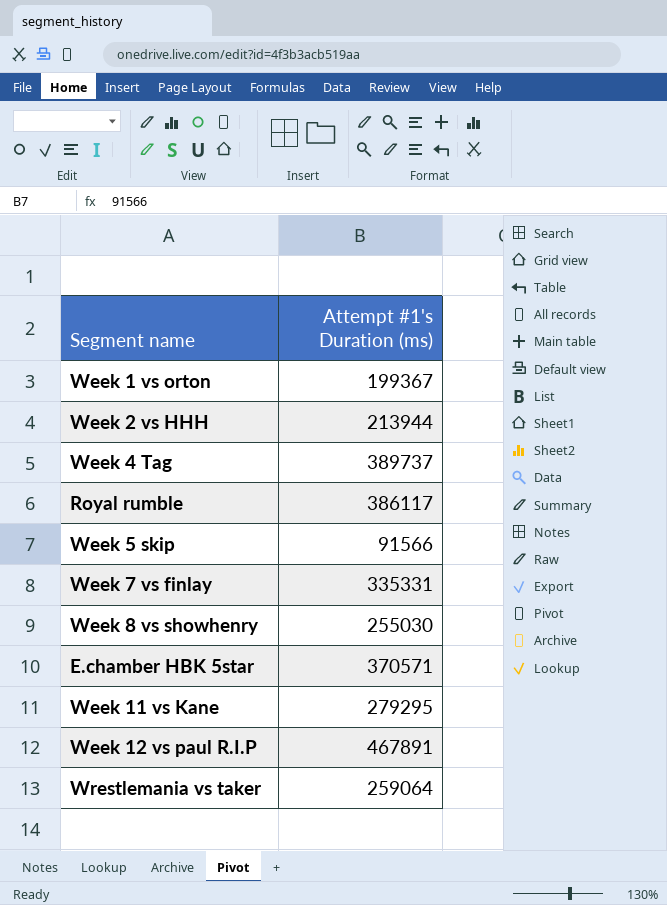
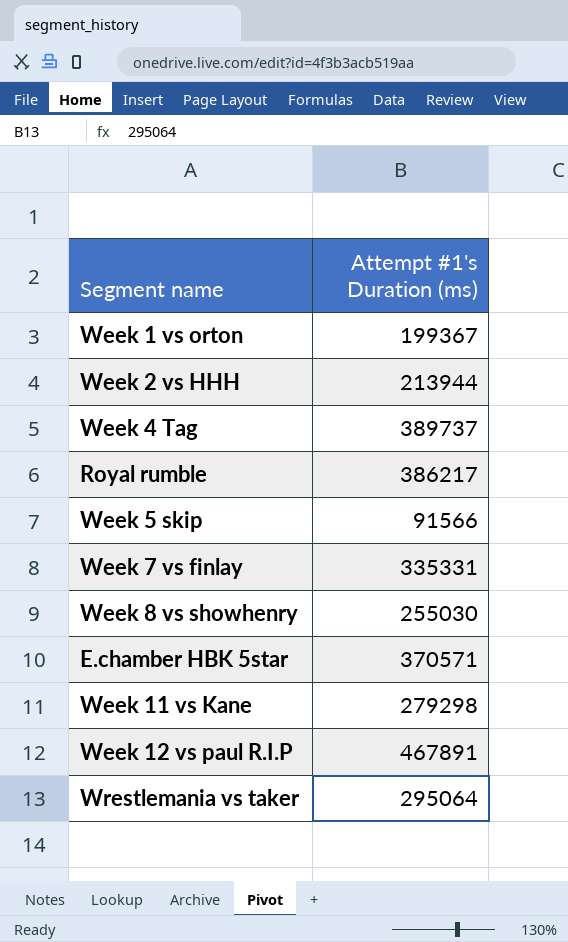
Royal rumble | Attempt #1's Duration (ms): 386117 -> 386217
Week 11 vs Kane | Attempt #1's Duration (ms): 279295 -> 279298
Wrestlemania vs taker | Attempt #1's Duration (ms): 259064 -> 295064

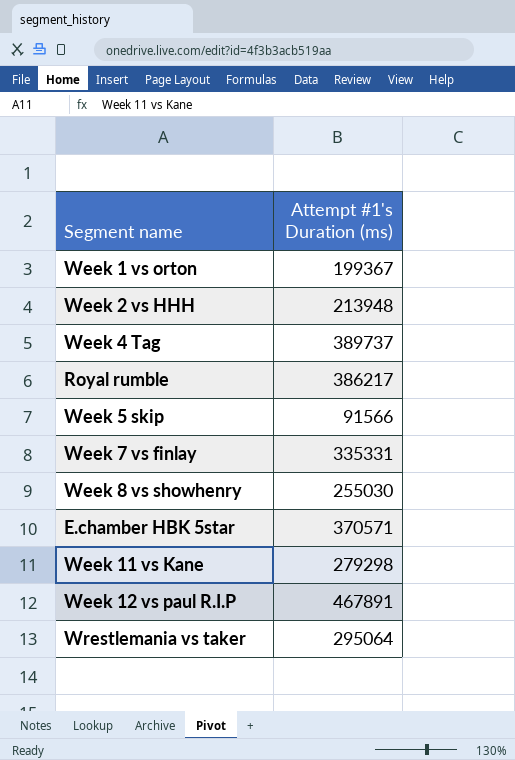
Week 2 vs HHH | Attempt #1's Duration (ms): 213944 -> 213948

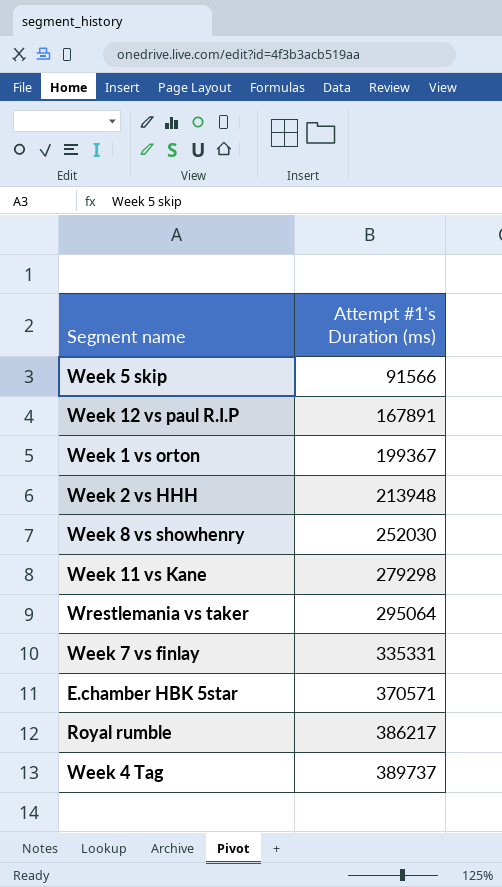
row order: none -> Attempt #1's Duration (ms) ascending
Week 12 vs paul R.I.P | Attempt #1's Duration (ms): 467891 -> 167891
Week 8 vs showhenry | Attempt #1's Duration (ms): 255030 -> 252030

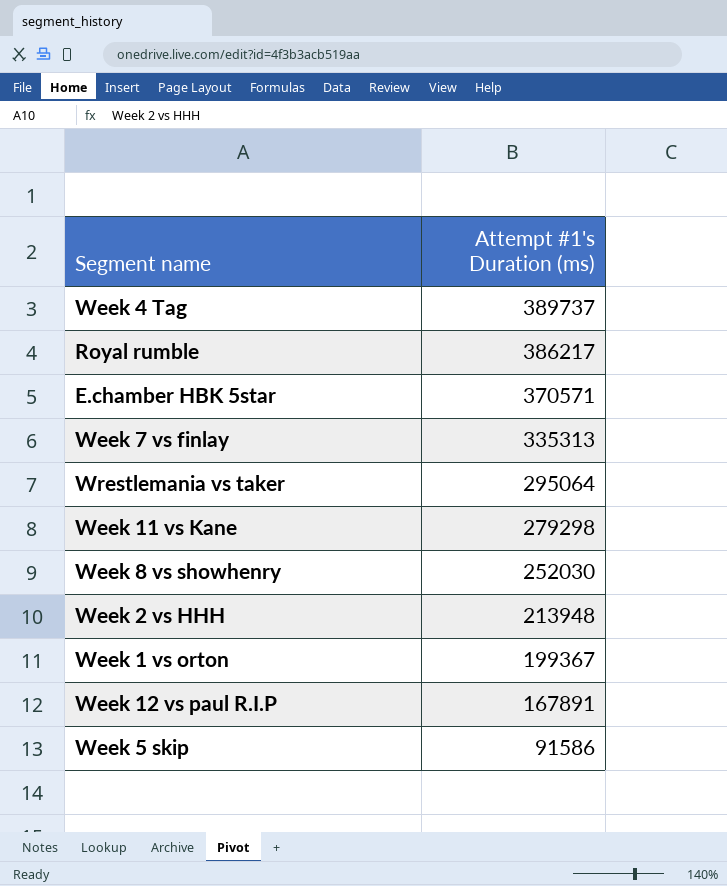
row order: Attempt #1's Duration (ms) ascending -> Attempt #1's Duration (ms) descending
Week 7 vs finlay | Attempt #1's Duration (ms): 335331 -> 335313
Week 5 skip | Attempt #1's Duration (ms): 91566 -> 91586

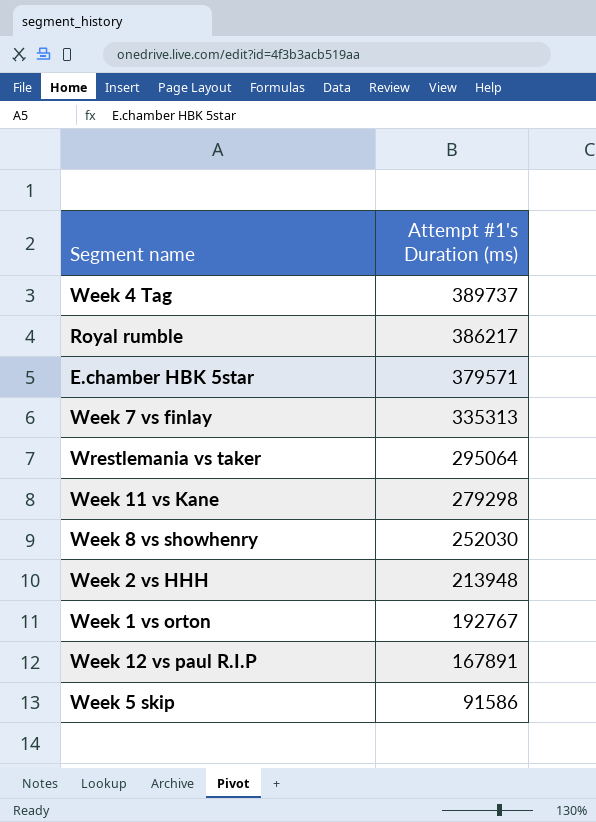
E.chamber HBK 5star | Attempt #1's Duration (ms): 370571 -> 379571
Week 1 vs orton | Attempt #1's Duration (ms): 199367 -> 192767

